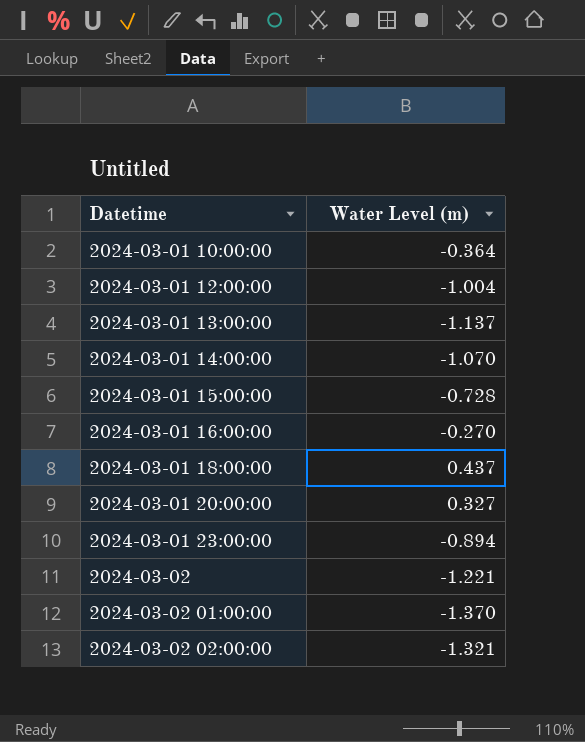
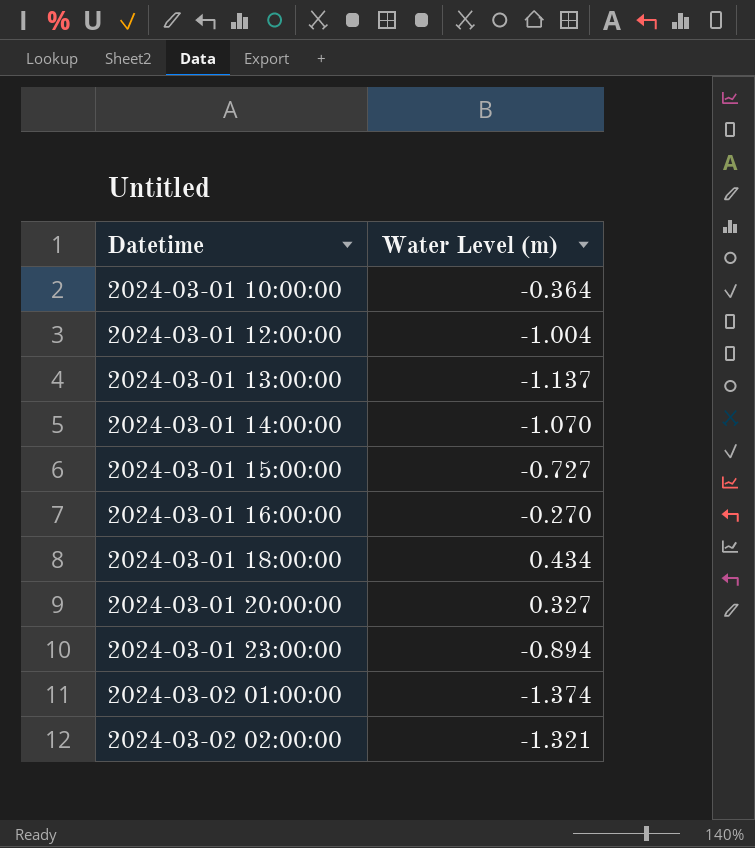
row 2024-03-02: -1.221 -> none
2024-03-01 15:00:00 | Water Level (m): -0.728 -> -0.727
2024-03-01 18:00:00 | Water Level (m): 0.437 -> 0.434
2024-03-02 01:00:00 | Water Level (m): -1.370 -> -1.374

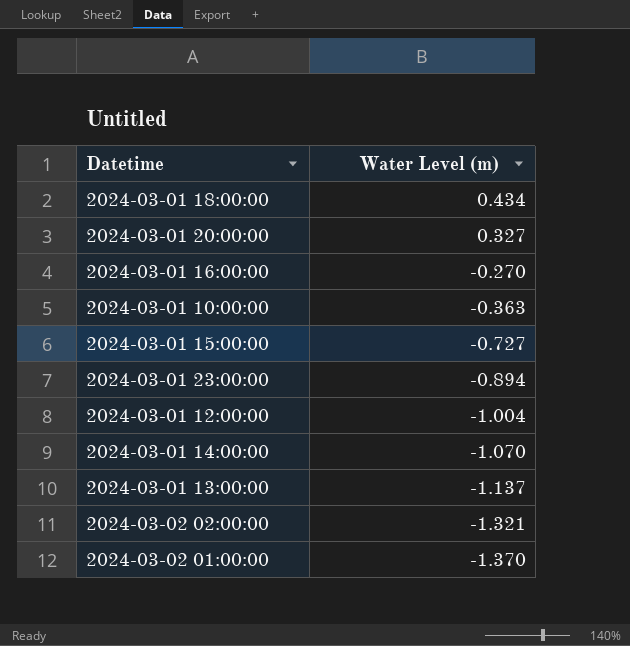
row order: Datetime ascending -> Water Level (m) descending
2024-03-01 10:00:00 | Water Level (m): -0.364 -> -0.363
2024-03-02 01:00:00 | Water Level (m): -1.374 -> -1.370

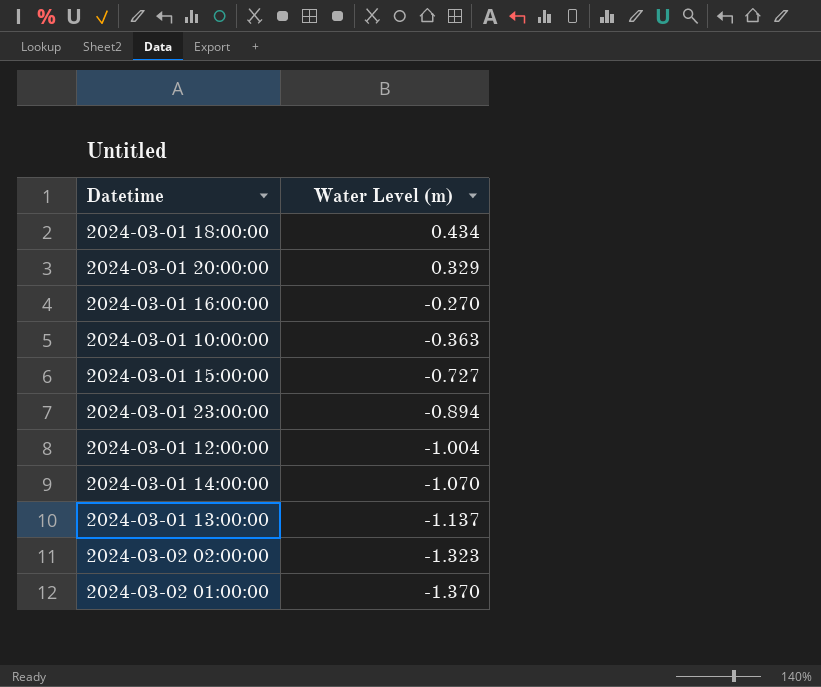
2024-03-01 20:00:00 | Water Level (m): 0.327 -> 0.329
2024-03-02 02:00:00 | Water Level (m): -1.321 -> -1.323

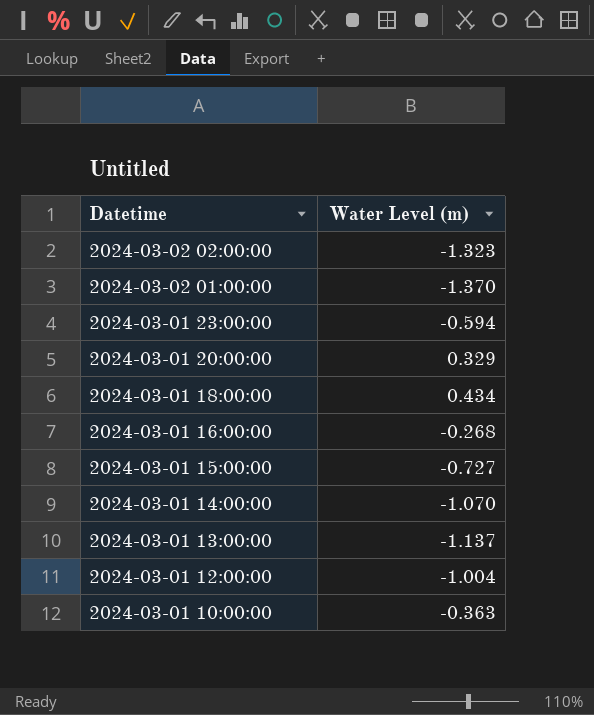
row order: Water Level (m) descending -> Datetime descending
2024-03-01 23:00:00 | Water Level (m): -0.894 -> -0.594
2024-03-01 16:00:00 | Water Level (m): -0.270 -> -0.268

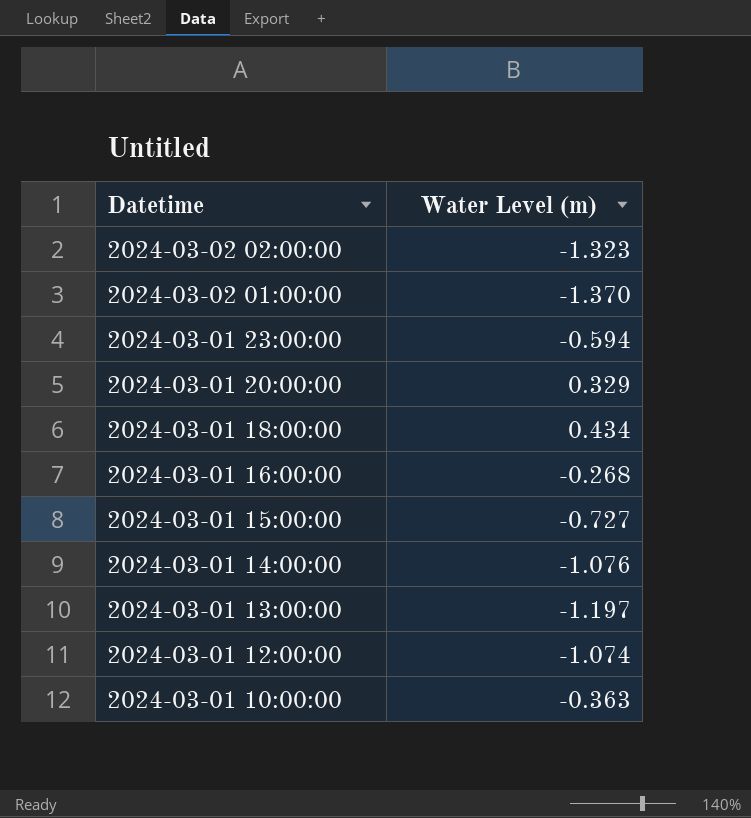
2024-03-01 14:00:00 | Water Level (m): -1.070 -> -1.076
2024-03-01 13:00:00 | Water Level (m): -1.137 -> -1.197
2024-03-01 12:00:00 | Water Level (m): -1.004 -> -1.074

